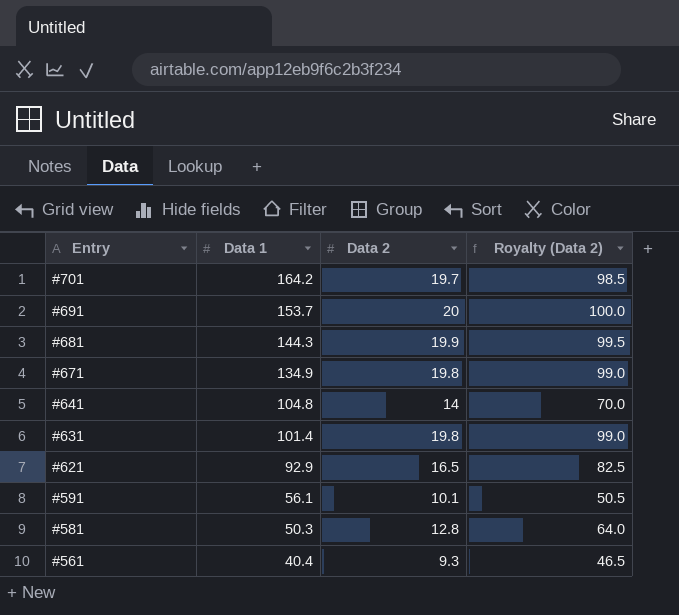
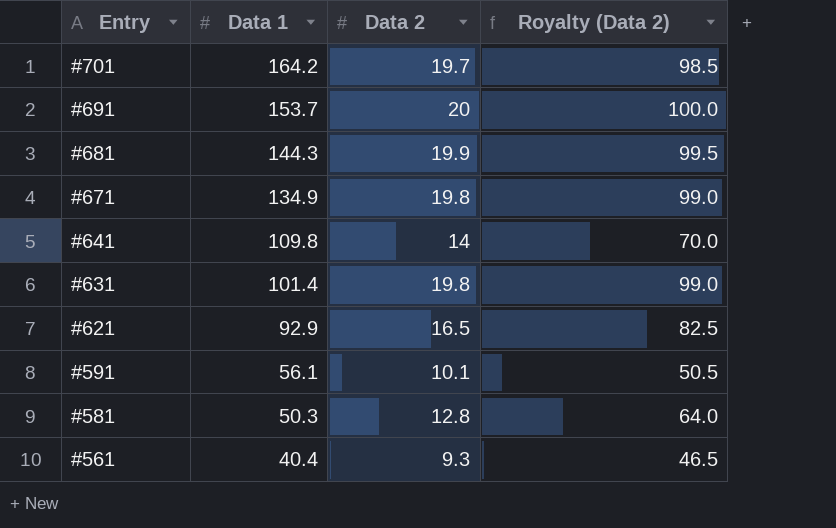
#641 | Data 1: 104.8 -> 109.8

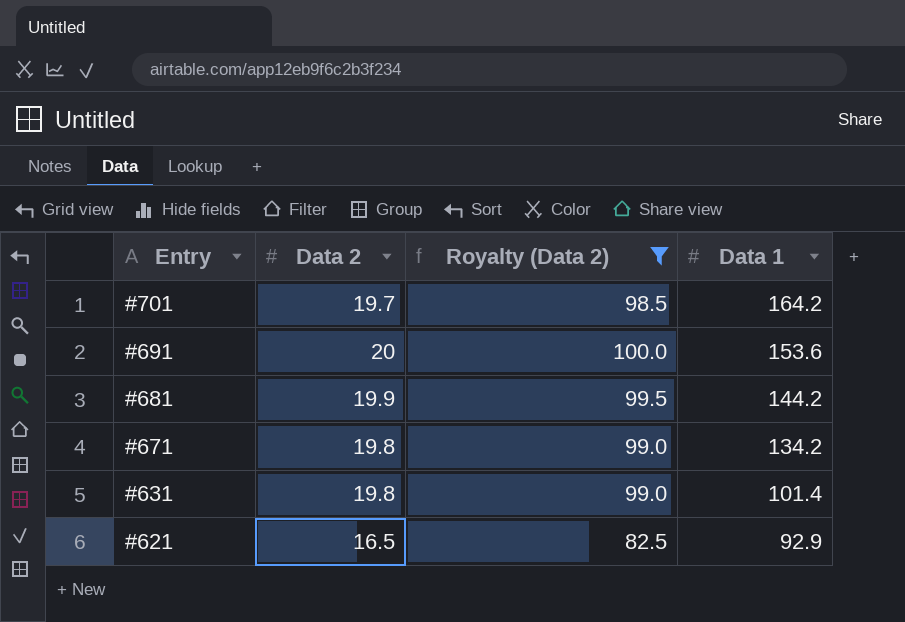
filter: none -> Royalty (Data 2) >= 82.5
column Data 1 | position: 2 -> 4
#691 | Data 1: 153.7 -> 153.6
#681 | Data 1: 144.3 -> 144.2
#671 | Data 1: 134.9 -> 134.2

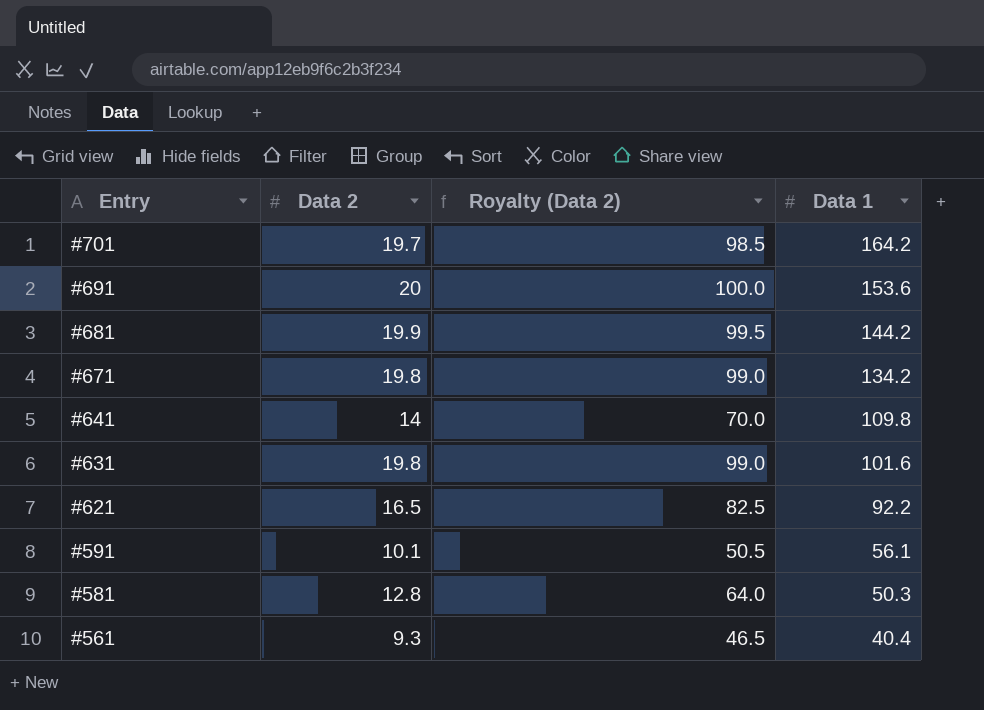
filter: Royalty (Data 2) >= 82.5 -> none
#631 | Data 1: 101.4 -> 101.6
#621 | Data 1: 92.9 -> 92.2

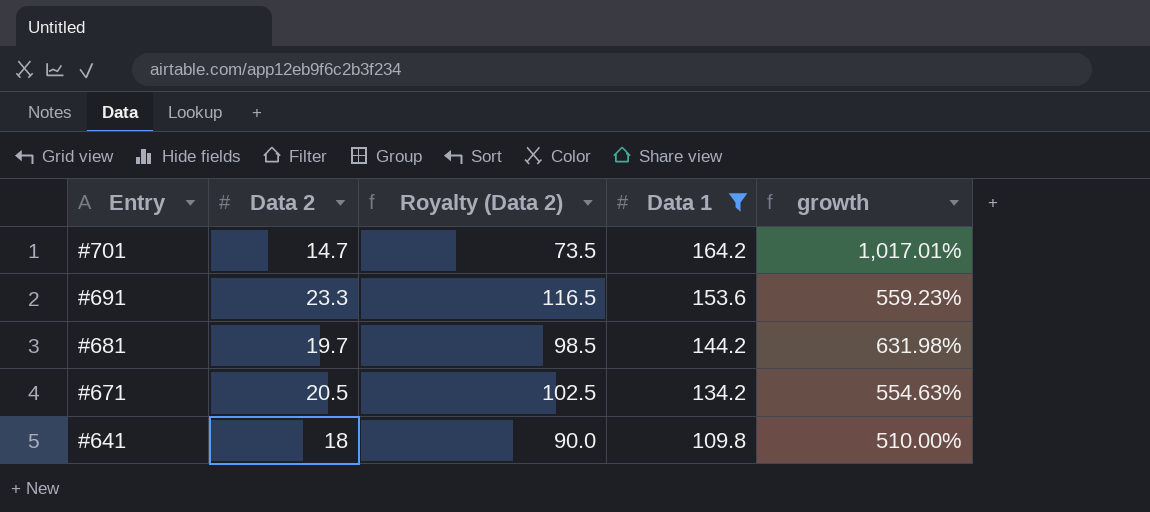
filter: none -> Data 1 >= 109.8
column growth | formula: none -> ([Data 1] - [Data 2]) / [Data 2]
#701 | Data 2: 19.7 -> 14.7
#701 | Royalty (Data 2): 98.5 -> 73.5
#691 | Data 2: 20 -> 23.3
#691 | Royalty (Data 2): 100.0 -> 116.5
#681 | Data 2: 19.9 -> 19.7
#681 | Royalty (Data 2): 99.5 -> 98.5
#671 | Data 2: 19.8 -> 20.5
#671 | Royalty (Data 2): 99.0 -> 102.5
#641 | Data 2: 14 -> 18
#641 | Royalty (Data 2): 70.0 -> 90.0

